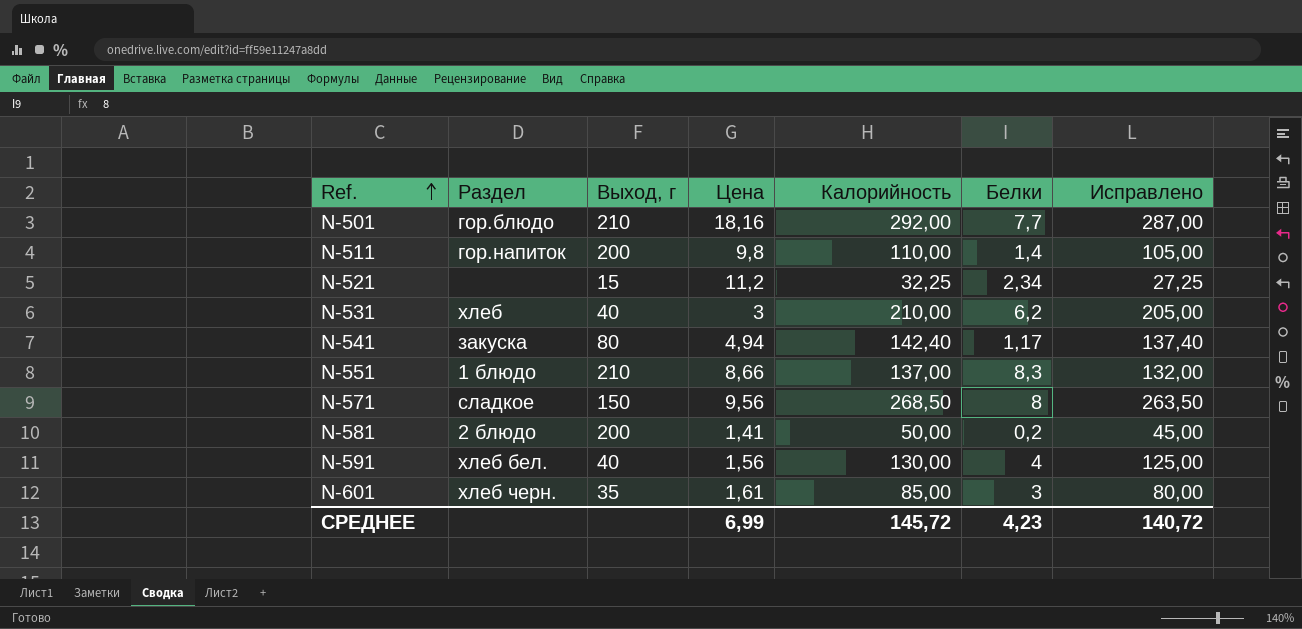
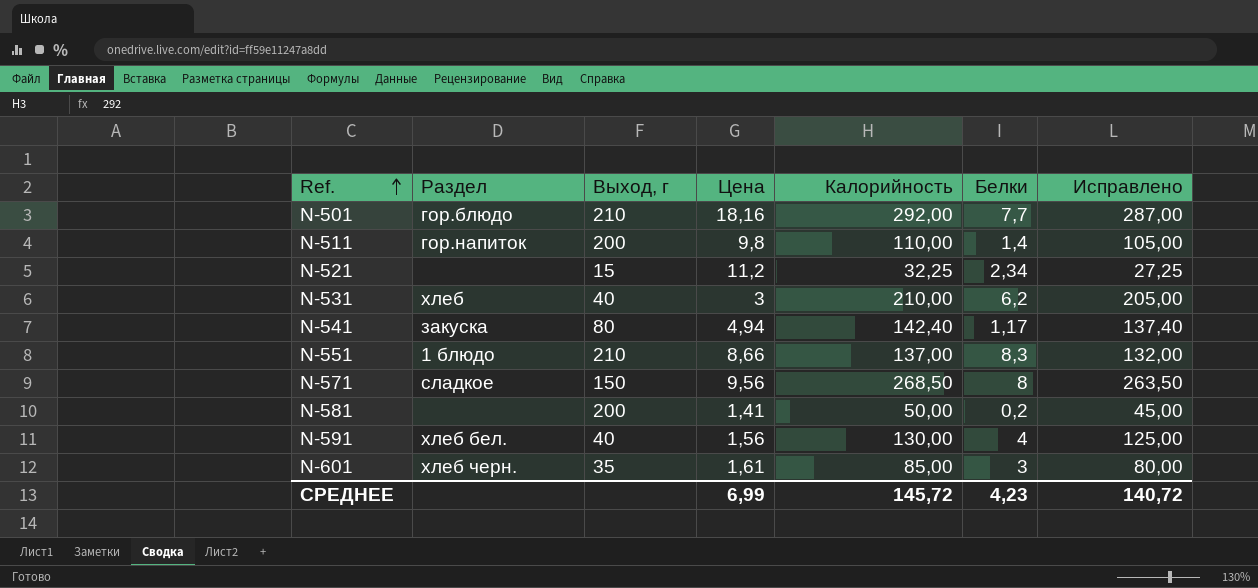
N-581 | Раздел: 2 блюдо -> none

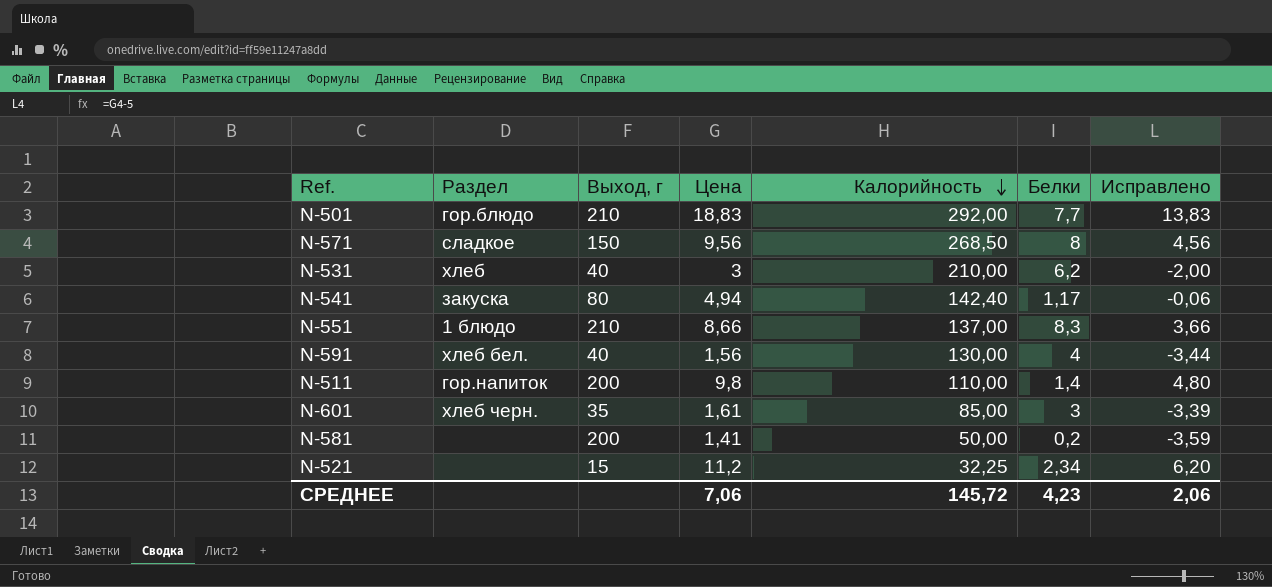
row order: Ref. ascending -> Калорийность descending
column Исправлено | formula: [Калорийность] - 5 -> [Цена] - 5
N-501 | Цена: 18,16 -> 18,83
СРЕДНЕЕ | Цена: 6,99 -> 7,06
СРЕДНЕЕ | Исправлено: 140,72 -> 2,06

